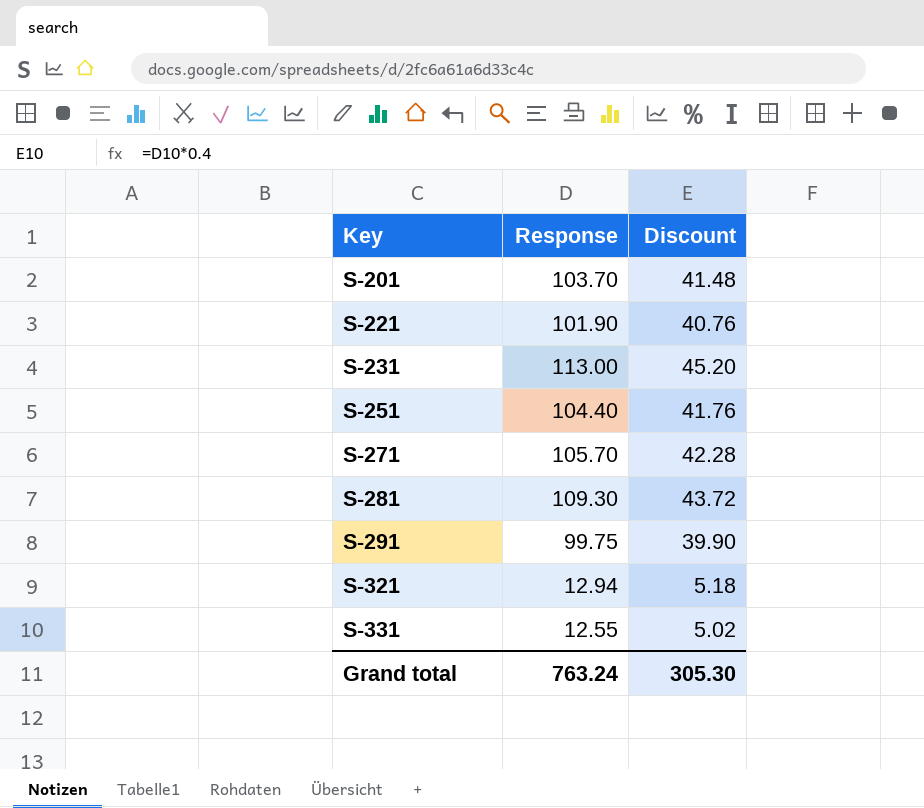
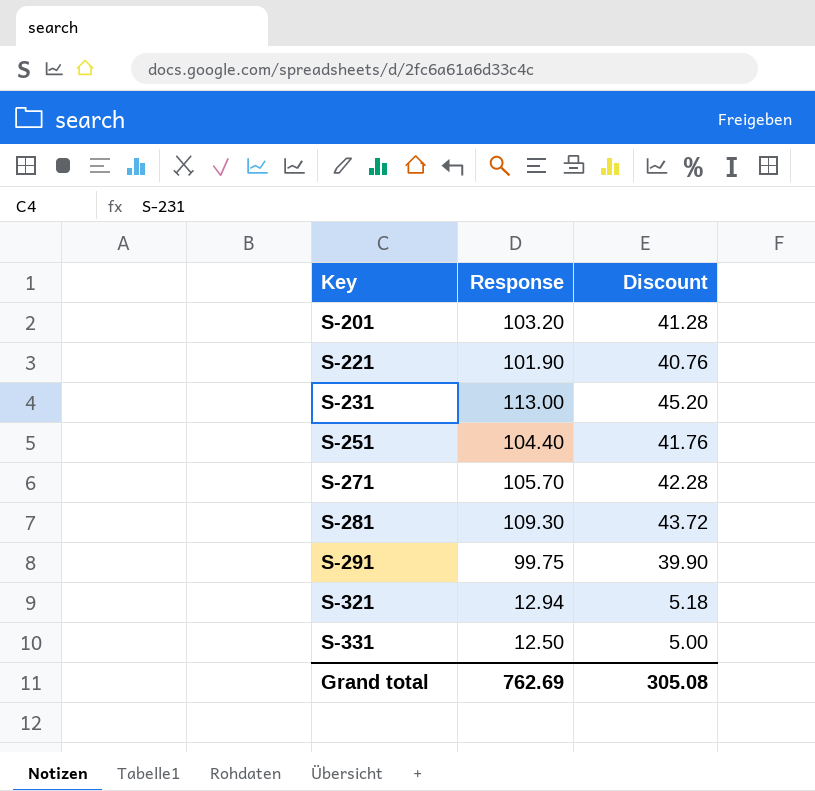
S-201 | Response: 103.70 -> 103.20
S-201 | Discount: 41.48 -> 41.28
S-331 | Response: 12.55 -> 12.50
S-331 | Discount: 5.02 -> 5.00
Grand total | Response: 763.24 -> 762.69
Grand total | Discount: 305.30 -> 305.08

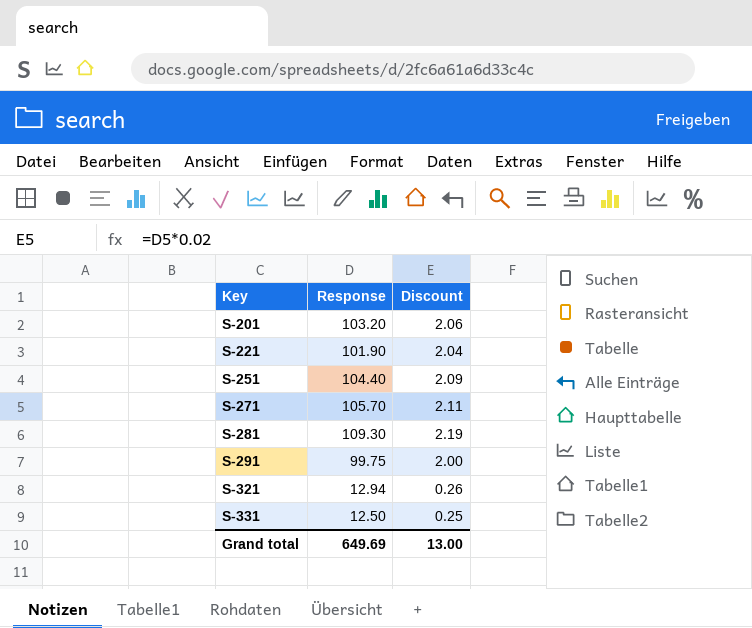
column Discount | formula: [Response] * 0.4 -> [Response] * 0.02
row S-231: 113.00 | 45.20 -> none
Grand total | Response: 762.69 -> 649.69
Grand total | Discount: 305.08 -> 13.00

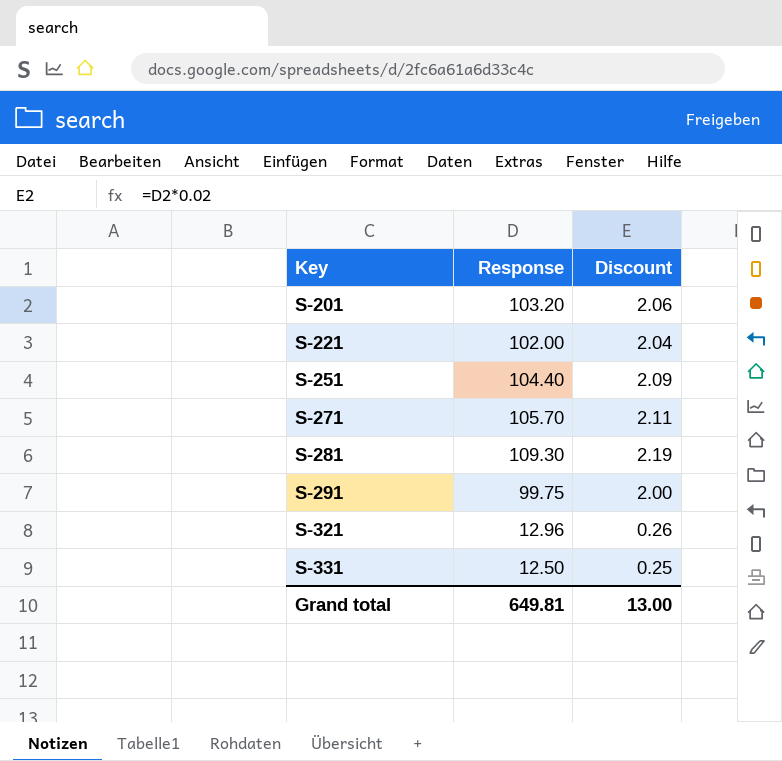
S-221 | Response: 101.90 -> 102.00
S-321 | Response: 12.94 -> 12.96
Grand total | Response: 649.69 -> 649.81

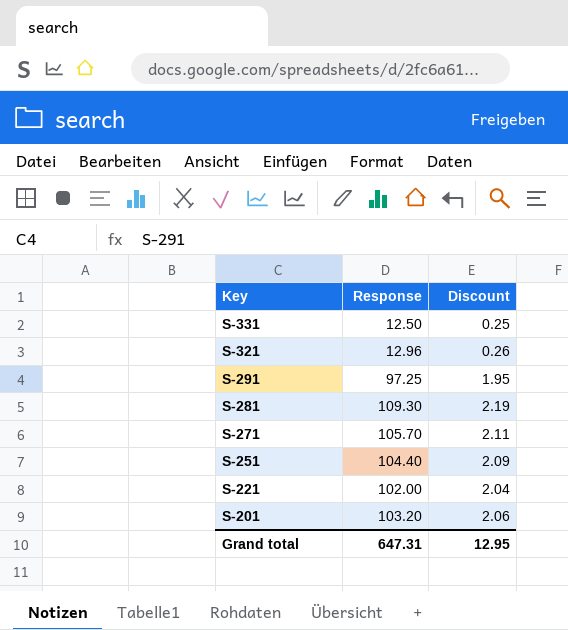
row order: Key ascending -> Key descending
S-291 | Response: 99.75 -> 97.25
S-291 | Discount: 2.00 -> 1.95
Grand total | Response: 649.81 -> 647.31
Grand total | Discount: 13.00 -> 12.95

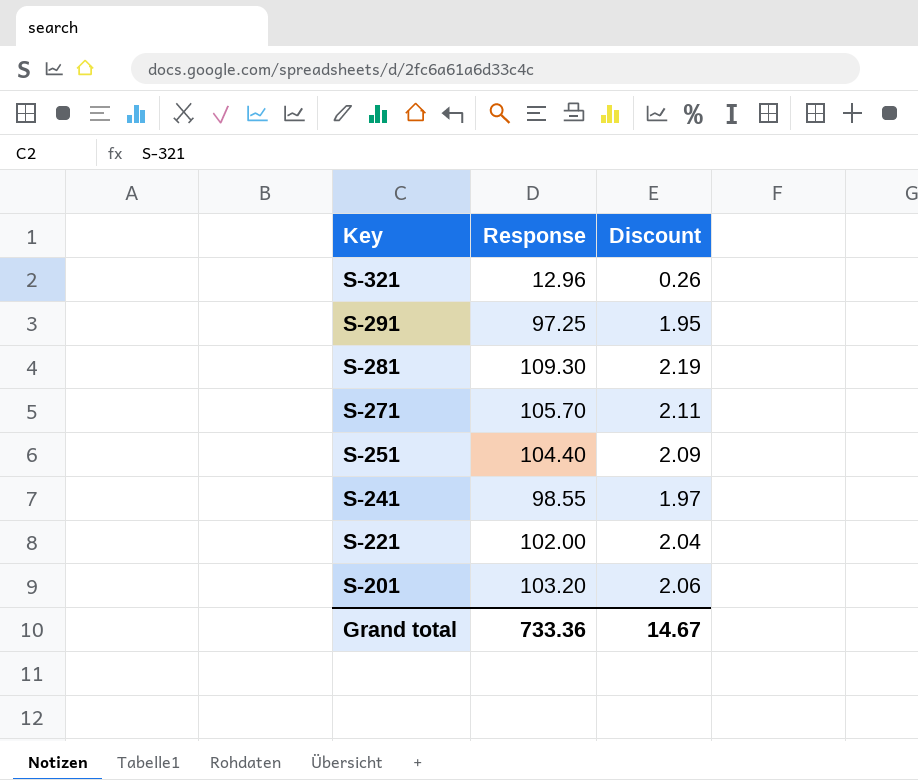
row S-331: 12.50 | 0.25 -> none
row S-241: none -> 98.55 | 1.97
Grand total | Response: 647.31 -> 733.36
Grand total | Discount: 12.95 -> 14.67

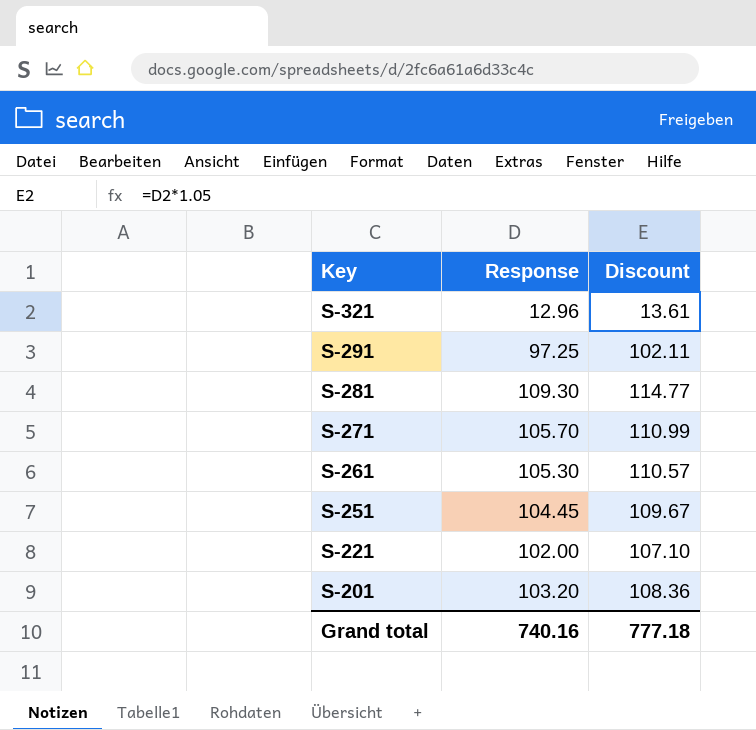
column Discount | formula: [Response] * 0.02 -> [Response] * 1.05
row S-241: 98.55 | 1.97 -> none
row S-261: none -> 105.30 | 110.57
S-251 | Response: 104.40 -> 104.45
Grand total | Response: 733.36 -> 740.16
Grand total | Discount: 14.67 -> 777.18

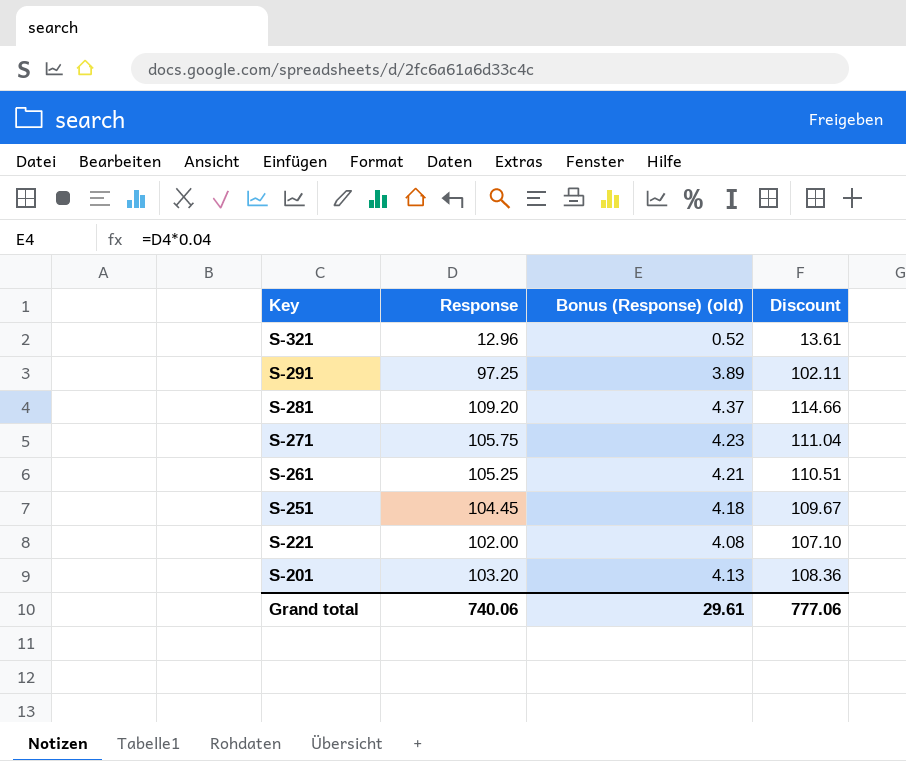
column Bonus (Response) (old) | formula: none -> [Response] * 0.04
S-281 | Response: 109.30 -> 109.20
S-281 | Discount: 114.77 -> 114.66
S-271 | Response: 105.70 -> 105.75
S-271 | Discount: 110.99 -> 111.04
S-261 | Response: 105.30 -> 105.25
S-261 | Discount: 110.57 -> 110.51
Grand total | Response: 740.16 -> 740.06
Grand total | Discount: 777.18 -> 777.06

